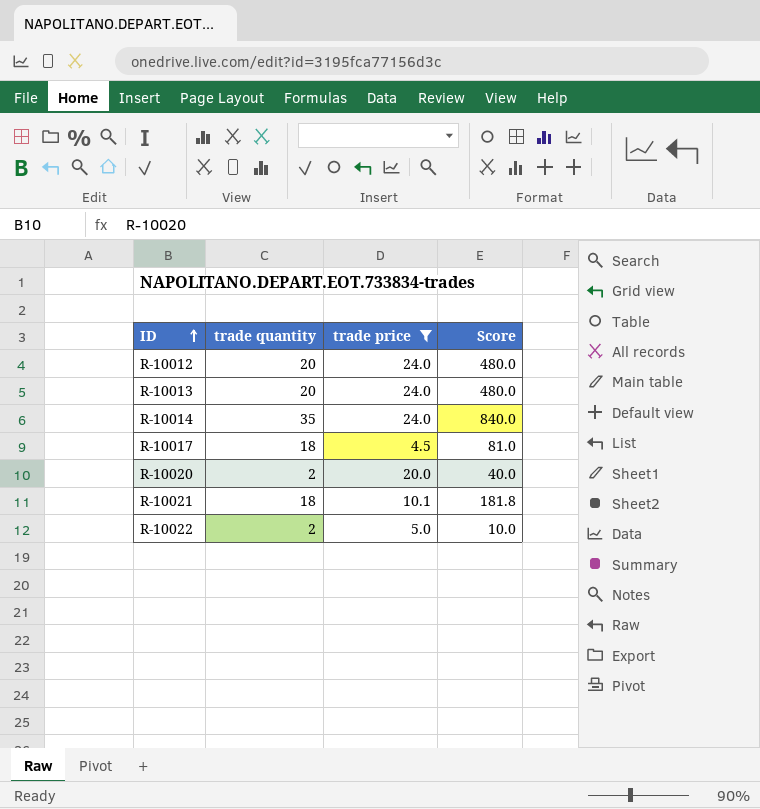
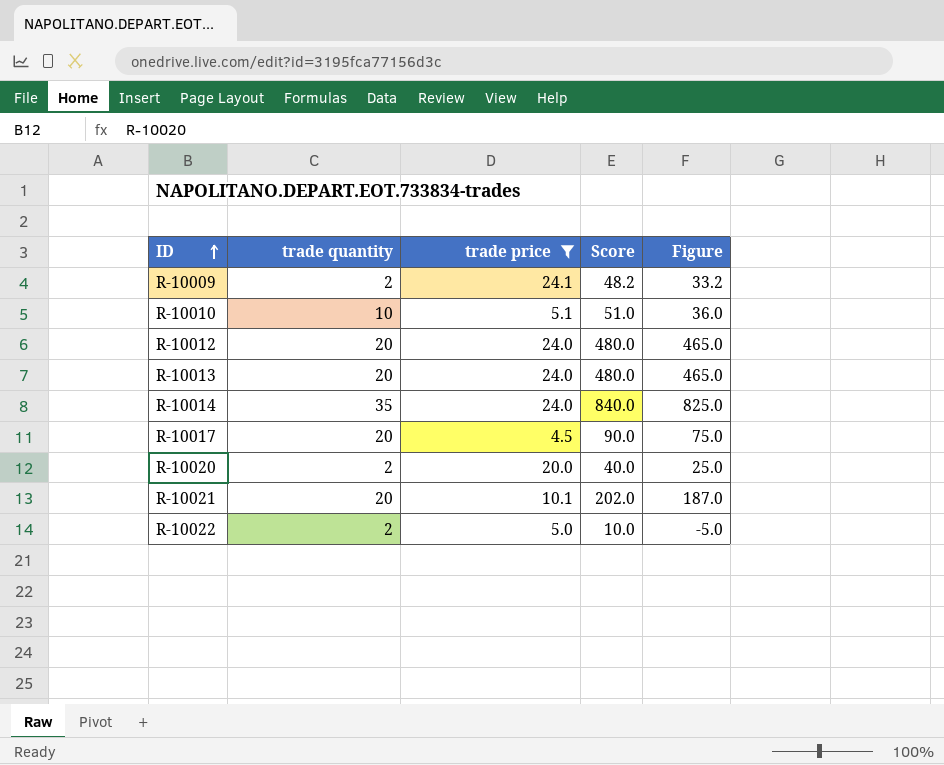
column Figure | formula: none -> [Score] - 15
row R-10009: none -> 2 | 24.1 | 48.2 | 33.2
row R-10010: none -> 10 | 5.1 | 51.0 | 36.0
R-10017 | trade quantity: 18 -> 20
R-10017 | Score: 81.0 -> 90.0
R-10021 | trade quantity: 18 -> 20
R-10021 | Score: 181.8 -> 202.0

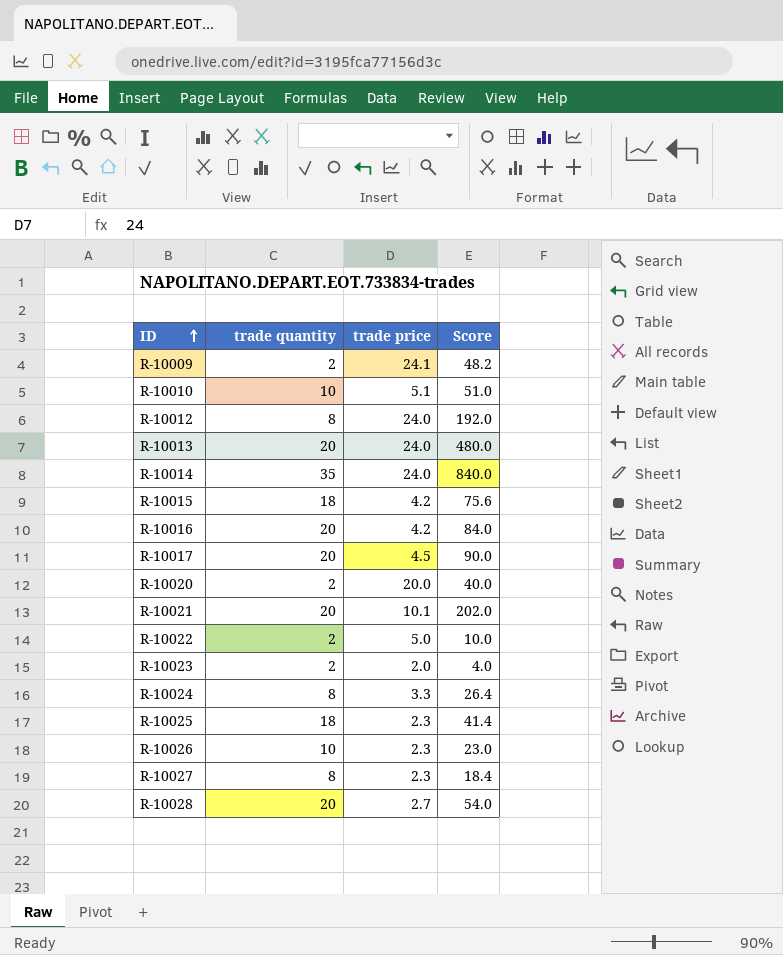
filter: trade price >= 4.5 -> none
column Figure | formula: [Score] - 15 -> none
R-10012 | trade quantity: 20 -> 8
R-10012 | Score: 480.0 -> 192.0

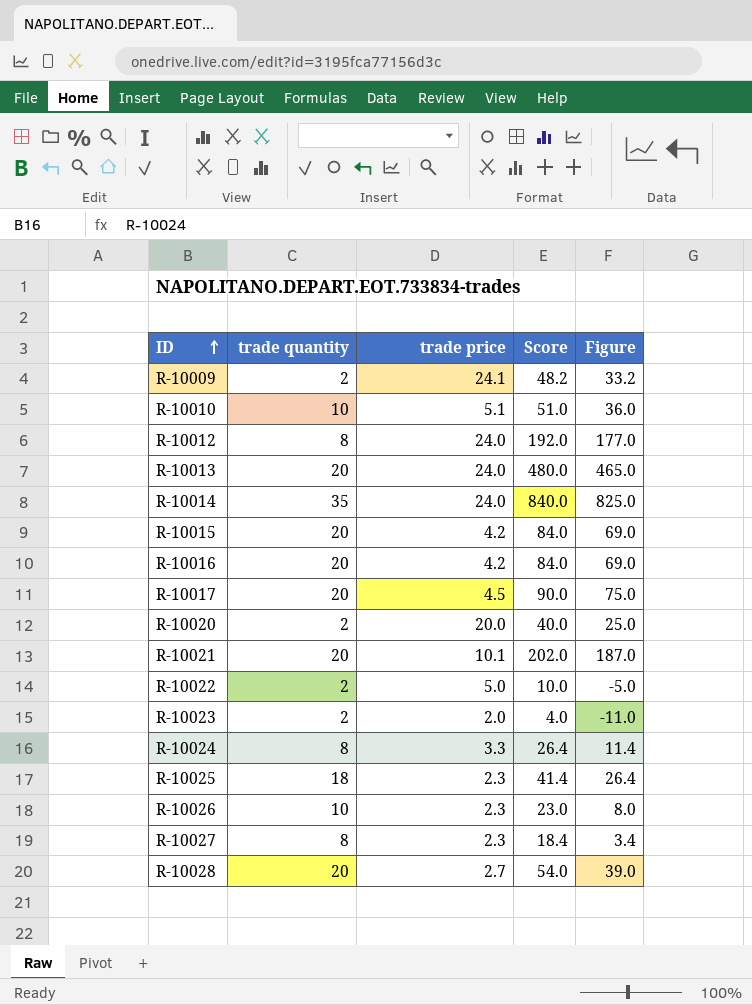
column Figure | formula: none -> [Score] - 15
R-10015 | trade quantity: 18 -> 20
R-10015 | Score: 75.6 -> 84.0

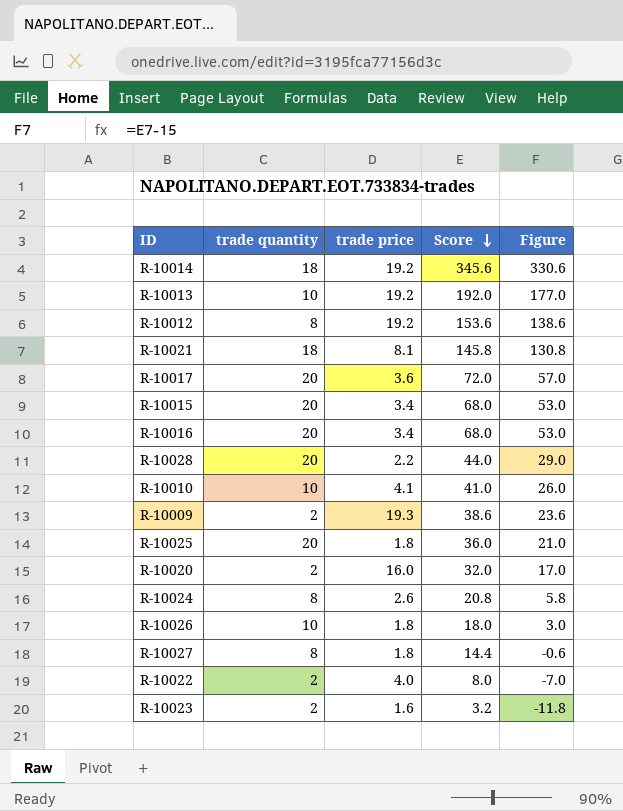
row order: ID ascending -> Score descending
R-10014 | trade quantity: 35 -> 18
R-10014 | trade price: 24.0 -> 19.2
R-10014 | Score: 840.0 -> 345.6
R-10014 | Figure: 825.0 -> 330.6
R-10013 | trade quantity: 20 -> 10
R-10013 | trade price: 24.0 -> 19.2
R-10013 | Score: 480.0 -> 192.0
R-10013 | Figure: 465.0 -> 177.0
R-10012 | trade price: 24.0 -> 19.2
R-10012 | Score: 192.0 -> 153.6
R-10012 | Figure: 177.0 -> 138.6
R-10021 | trade quantity: 20 -> 18
R-10021 | trade price: 10.1 -> 8.1
R-10021 | Score: 202.0 -> 145.8
R-10021 | Figure: 187.0 -> 130.8
R-10017 | trade price: 4.5 -> 3.6
R-10017 | Score: 90.0 -> 72.0
R-10017 | Figure: 75.0 -> 57.0
R-10015 | trade price: 4.2 -> 3.4
R-10015 | Score: 84.0 -> 68.0
R-10015 | Figure: 69.0 -> 53.0
R-10016 | trade price: 4.2 -> 3.4
R-10016 | Score: 84.0 -> 68.0
R-10016 | Figure: 69.0 -> 53.0
R-10028 | trade price: 2.7 -> 2.2
R-10028 | Score: 54.0 -> 44.0
R-10028 | Figure: 39.0 -> 29.0
R-10010 | trade price: 5.1 -> 4.1
R-10010 | Score: 51.0 -> 41.0
R-10010 | Figure: 36.0 -> 26.0
R-10009 | trade price: 24.1 -> 19.3
R-10009 | Score: 48.2 -> 38.6
R-10009 | Figure: 33.2 -> 23.6
R-10025 | trade quantity: 18 -> 20
R-10025 | trade price: 2.3 -> 1.8
R-10025 | Score: 41.4 -> 36.0
R-10025 | Figure: 26.4 -> 21.0
R-10020 | trade price: 20.0 -> 16.0
R-10020 | Score: 40.0 -> 32.0
R-10020 | Figure: 25.0 -> 17.0
R-10024 | trade price: 3.3 -> 2.6
R-10024 | Score: 26.4 -> 20.8
R-10024 | Figure: 11.4 -> 5.8
R-10026 | trade price: 2.3 -> 1.8
R-10026 | Score: 23.0 -> 18.0
R-10026 | Figure: 8.0 -> 3.0
R-10027 | trade price: 2.3 -> 1.8
R-10027 | Score: 18.4 -> 14.4
R-10027 | Figure: 3.4 -> -0.6
R-10022 | trade price: 5.0 -> 4.0
R-10022 | Score: 10.0 -> 8.0
R-10022 | Figure: -5.0 -> -7.0
R-10023 | trade price: 2.0 -> 1.6
R-10023 | Score: 4.0 -> 3.2
R-10023 | Figure: -11.0 -> -11.8

